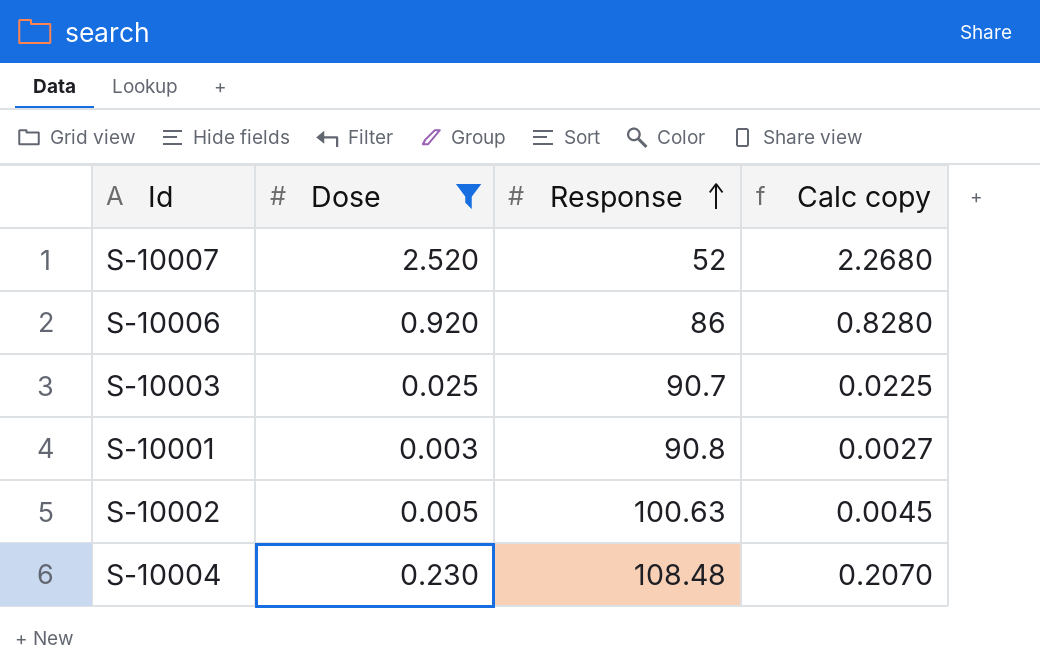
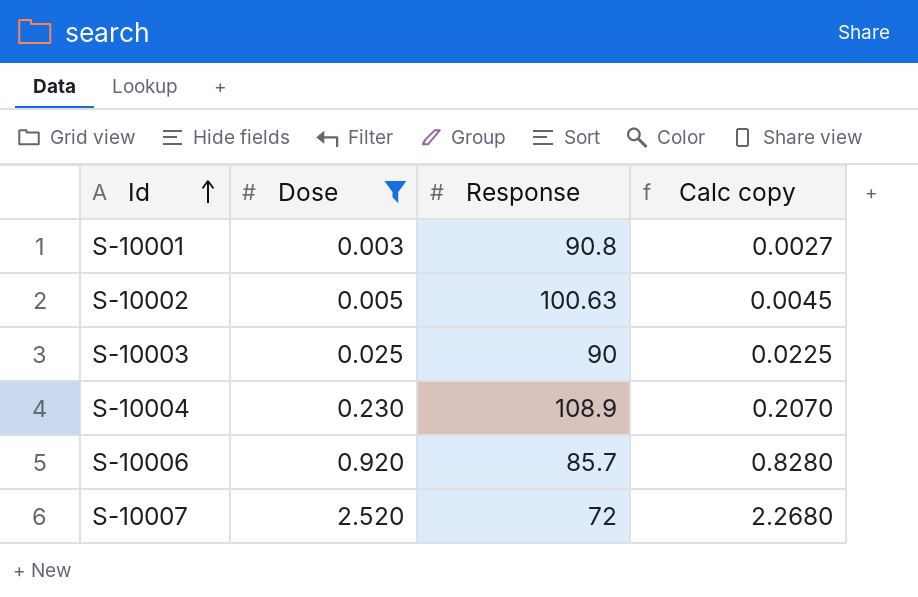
row order: Response ascending -> Id ascending
S-10003 | Response: 90.7 -> 90
S-10004 | Response: 108.48 -> 108.9
S-10006 | Response: 86 -> 85.7
S-10007 | Response: 52 -> 72

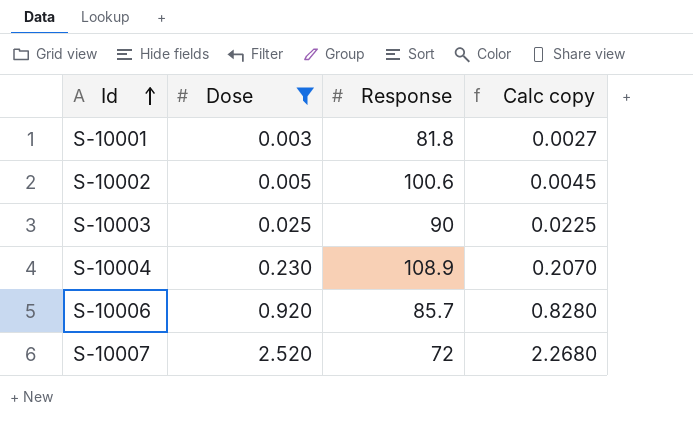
S-10001 | Response: 90.8 -> 81.8
S-10002 | Response: 100.63 -> 100.6

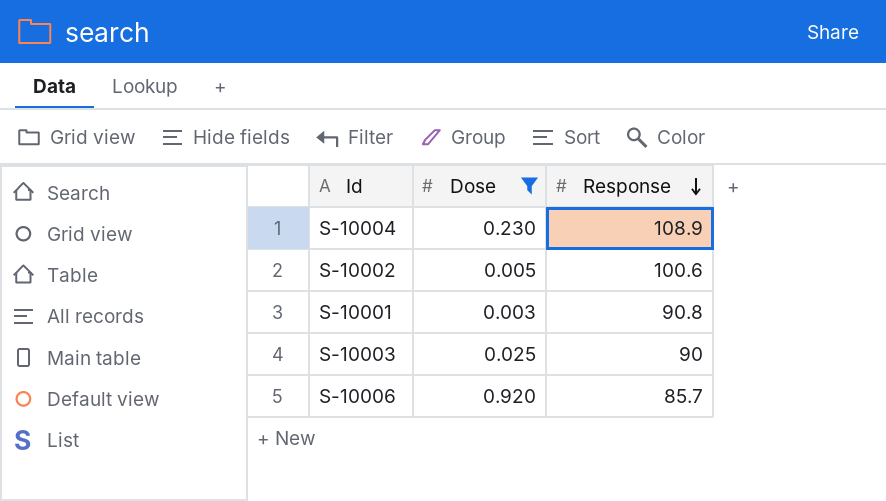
row order: Id ascending -> Response descending
column Calc copy | formula: [Dose] * 0.9 -> none
row S-10007: 2.520 | 72 | 2.2680 -> none
S-10001 | Response: 81.8 -> 90.8

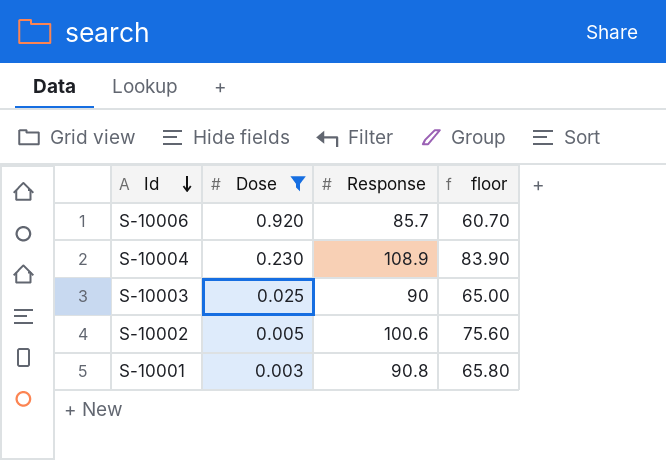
row order: Response descending -> Id descending
column floor | formula: none -> [Response] - 25

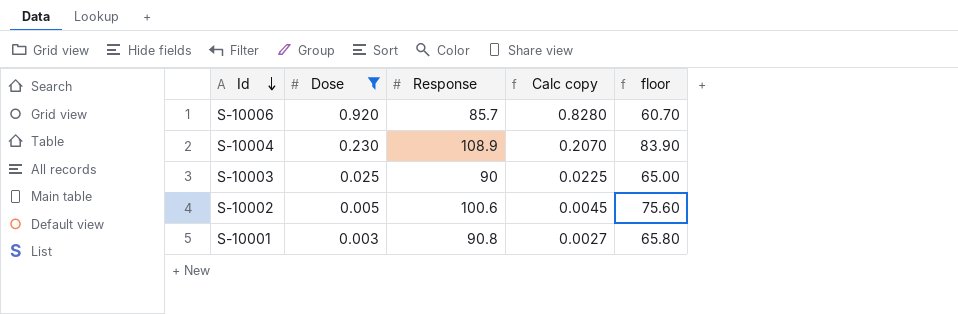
column Calc copy | formula: none -> [Dose] * 0.9

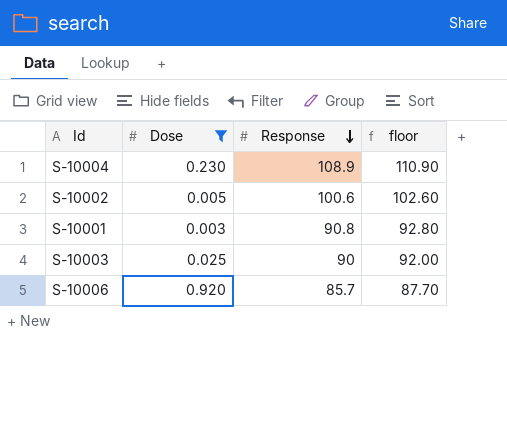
row order: Id descending -> Response descending
column Calc copy | formula: [Dose] * 0.9 -> none
column floor | formula: [Response] - 25 -> [Response] + 2

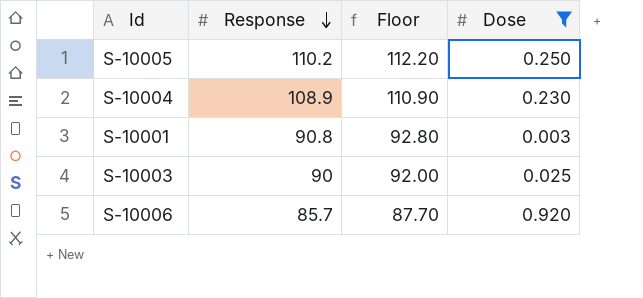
column name: floor -> Floor
column Dose | position: 2 -> 4
row S-10002: 0.005 | 100.6 | 102.60 -> none
row S-10005: none -> 110.2 | 112.20 | 0.250

